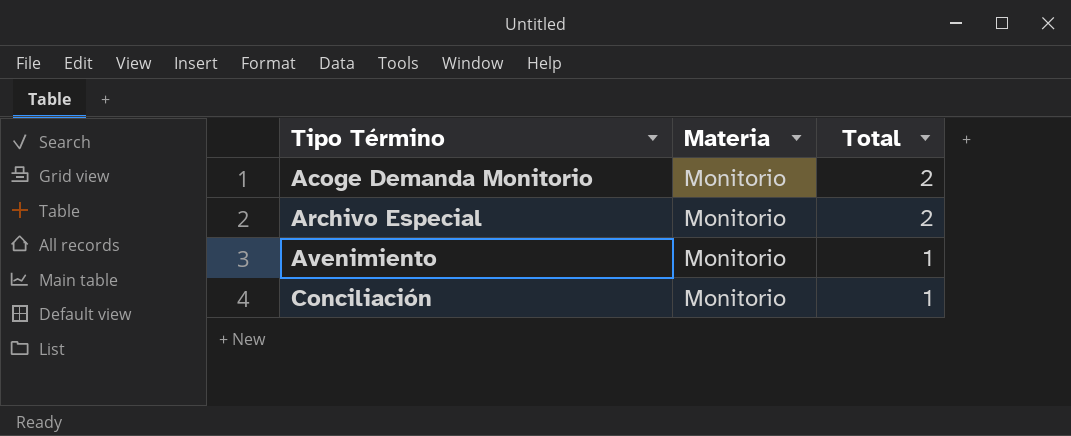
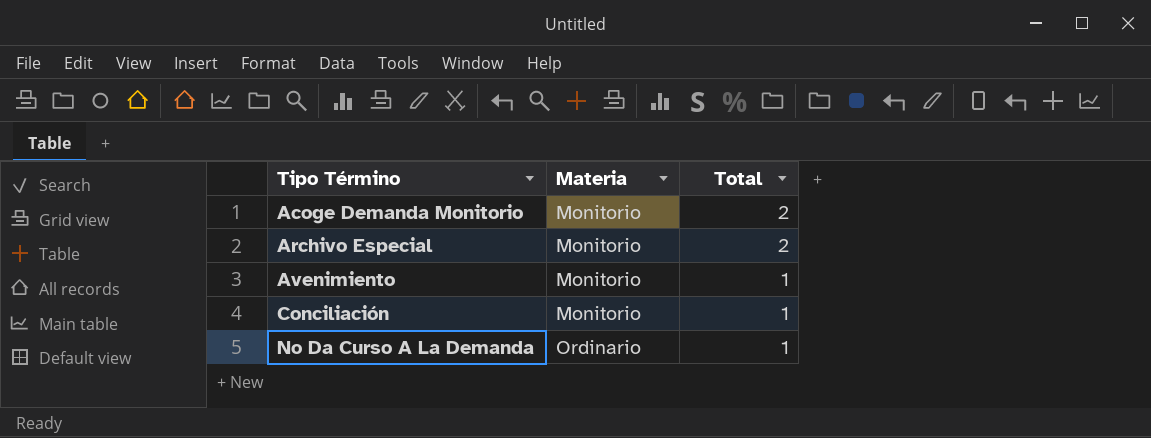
row No Da Curso A La Demanda: none -> Ordinario | 1

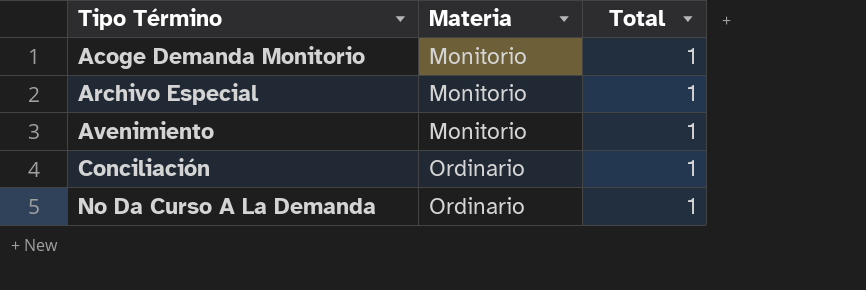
Acoge Demanda Monitorio | Total: 2 -> 1
Archivo Especial | Total: 2 -> 1
Conciliación | Materia: Monitorio -> Ordinario

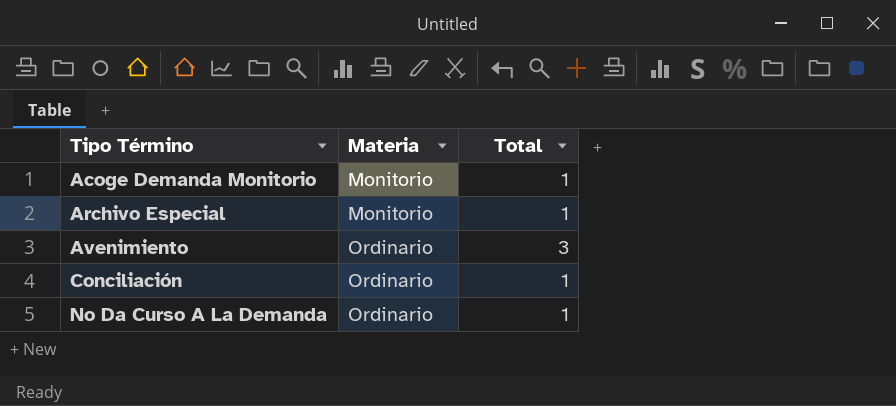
Avenimiento | Materia: Monitorio -> Ordinario
Avenimiento | Total: 1 -> 3

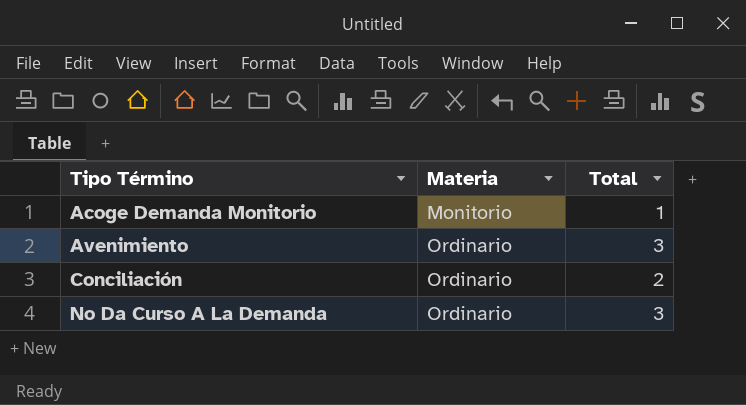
row Archivo Especial: Monitorio | 1 -> none
Conciliación | Total: 1 -> 2
No Da Curso A La Demanda | Total: 1 -> 3

